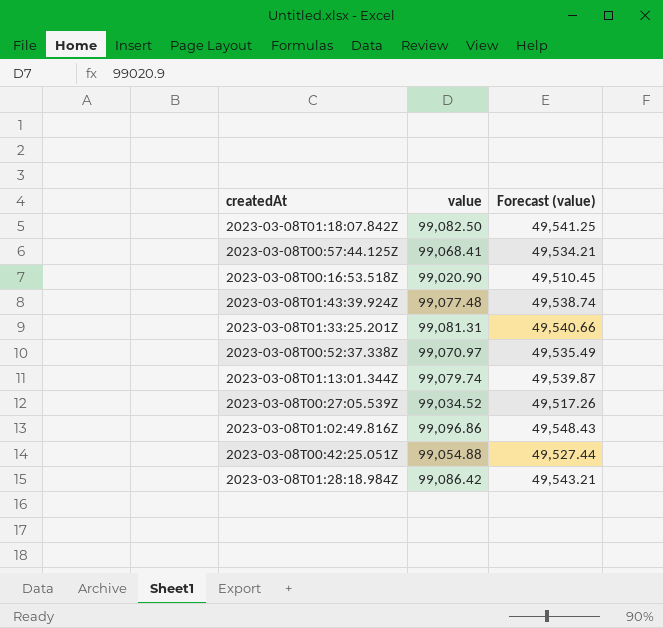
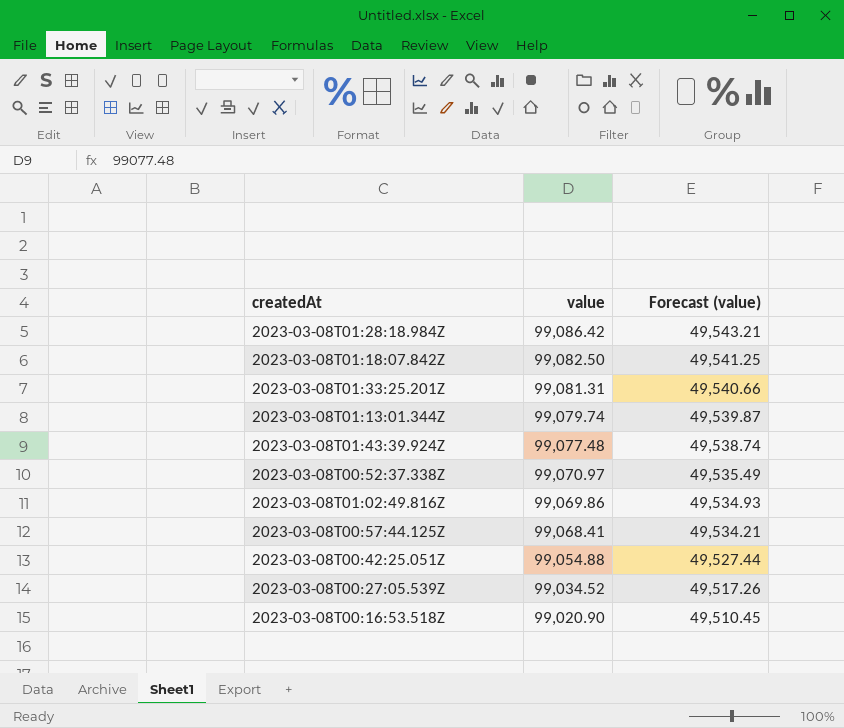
row order: none -> value descending
2023-03-08T01:02:49.816Z | value: 99,096.86 -> 99,069.86
2023-03-08T01:02:49.816Z | Forecast (value): 49,548.43 -> 49,534.93

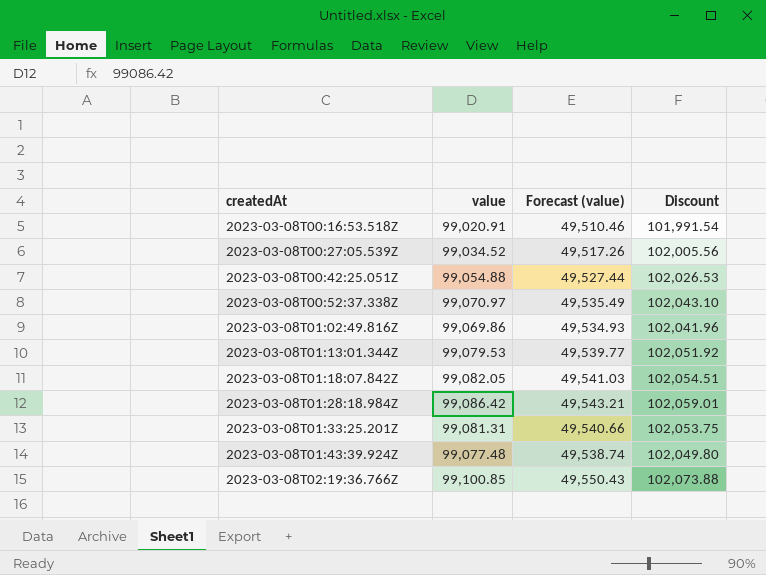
row order: value descending -> createdAt ascending
column Discount | formula: none -> [value] * 1.03
row 2023-03-08T00:57:44.125Z: 99,068.41 | 49,534.21 -> none
2023-03-08T00:16:53.518Z | value: 99,020.90 -> 99,020.91
2023-03-08T00:16:53.518Z | Forecast (value): 49,510.45 -> 49,510.46
2023-03-08T01:13:01.344Z | value: 99,079.74 -> 99,079.53
2023-03-08T01:13:01.344Z | Forecast (value): 49,539.87 -> 49,539.77
2023-03-08T01:18:07.842Z | value: 99,082.50 -> 99,082.05
2023-03-08T01:18:07.842Z | Forecast (value): 49,541.25 -> 49,541.03
row 2023-03-08T02:19:36.766Z: none -> 99,100.85 | 49,550.43 | 102,073.88

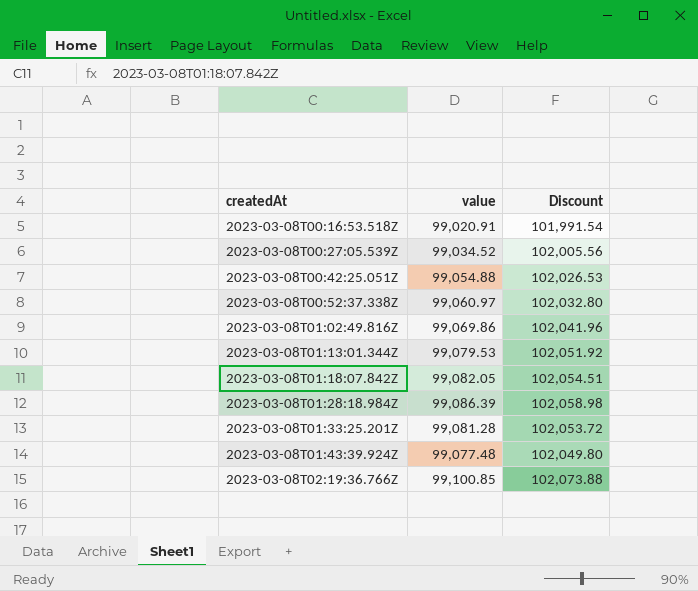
column Forecast (value) | formula: [value] * 0.5 -> none
2023-03-08T00:52:37.338Z | value: 99,070.97 -> 99,060.97
2023-03-08T00:52:37.338Z | Discount: 102,043.10 -> 102,032.80
2023-03-08T01:28:18.984Z | value: 99,086.42 -> 99,086.39
2023-03-08T01:28:18.984Z | Discount: 102,059.01 -> 102,058.98
2023-03-08T01:33:25.201Z | value: 99,081.31 -> 99,081.28
2023-03-08T01:33:25.201Z | Discount: 102,053.75 -> 102,053.72

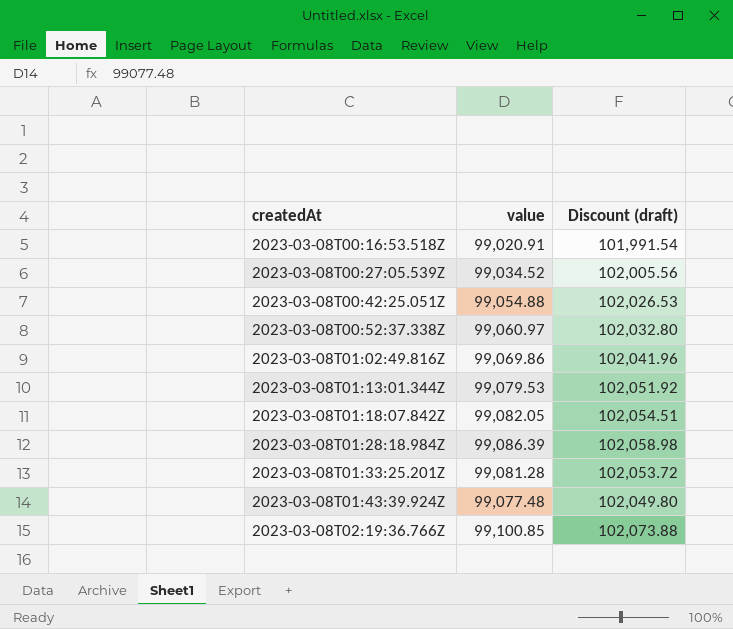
column name: Discount -> Discount (draft)

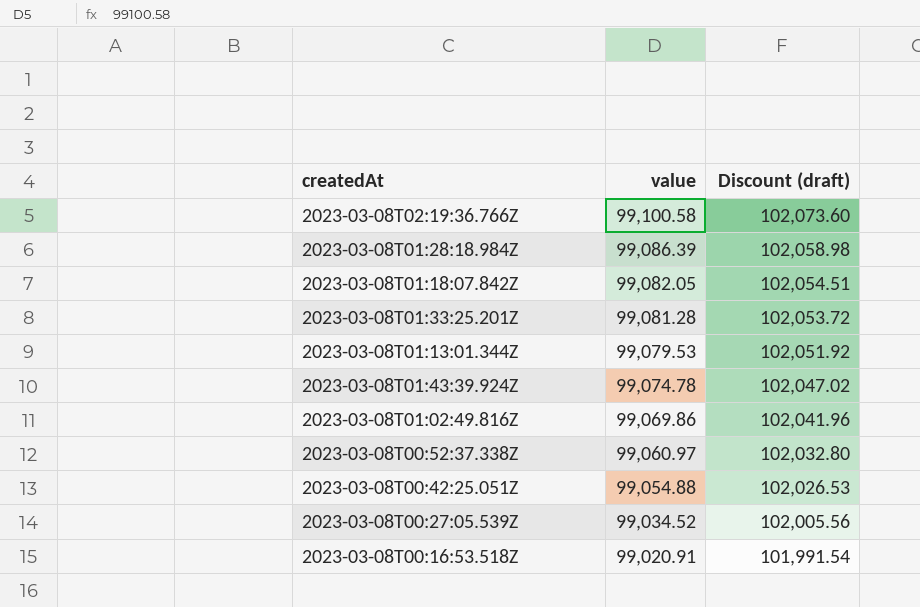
row order: createdAt ascending -> value descending
2023-03-08T02:19:36.766Z | value: 99,100.85 -> 99,100.58
2023-03-08T02:19:36.766Z | Discount (draft): 102,073.88 -> 102,073.60
2023-03-08T01:43:39.924Z | value: 99,077.48 -> 99,074.78
2023-03-08T01:43:39.924Z | Discount (draft): 102,049.80 -> 102,047.02

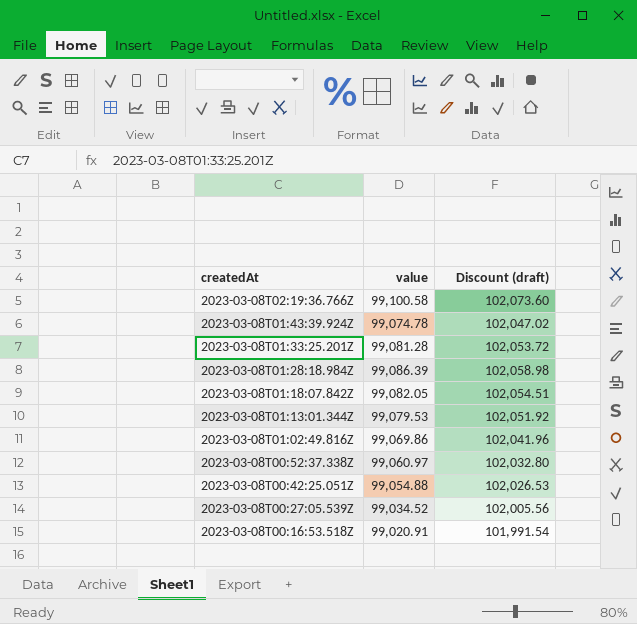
row order: value descending -> createdAt descending

